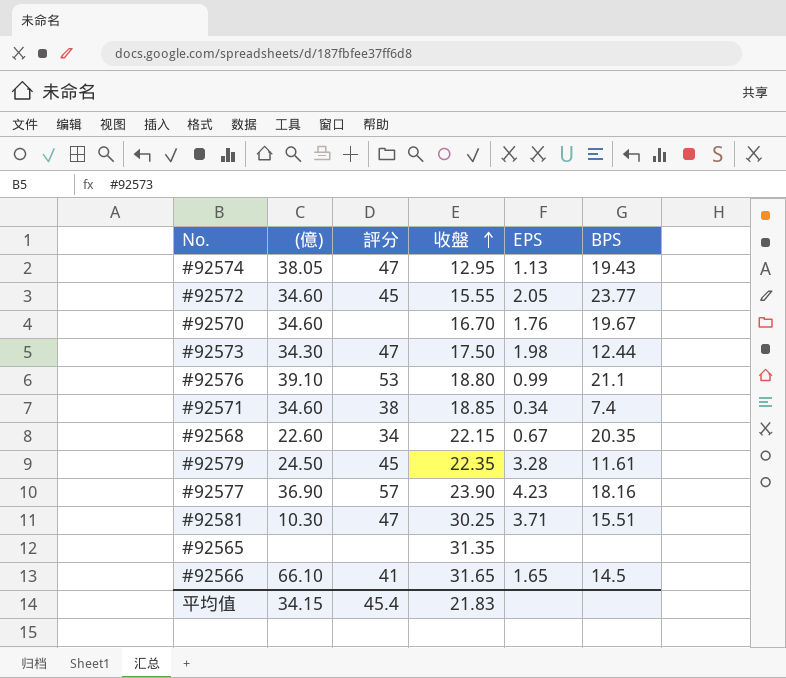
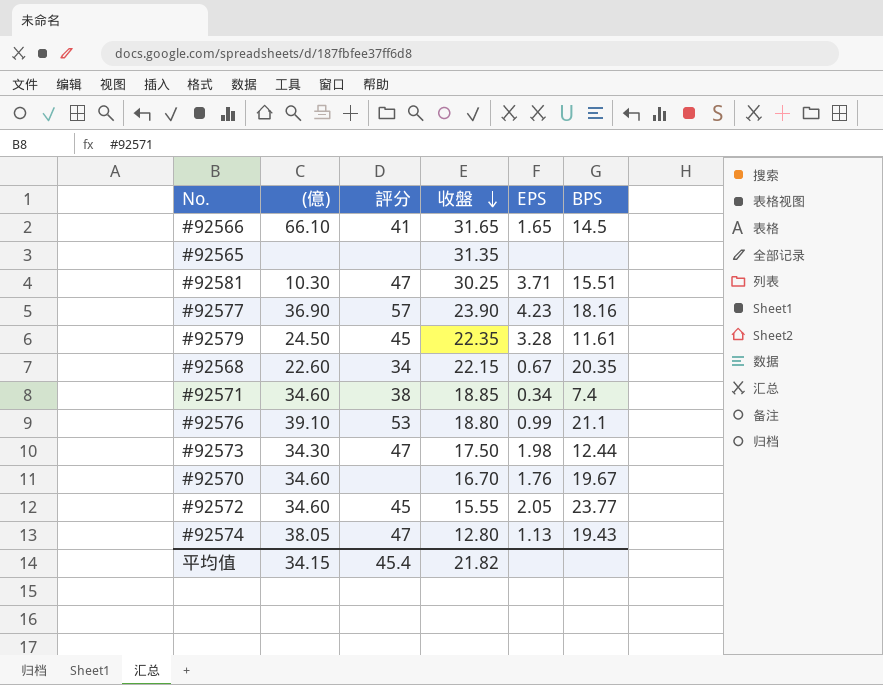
row order: 收盤 ascending -> 收盤 descending
#92574 | 收盤: 12.95 -> 12.80
平均值 | 收盤: 21.83 -> 21.82

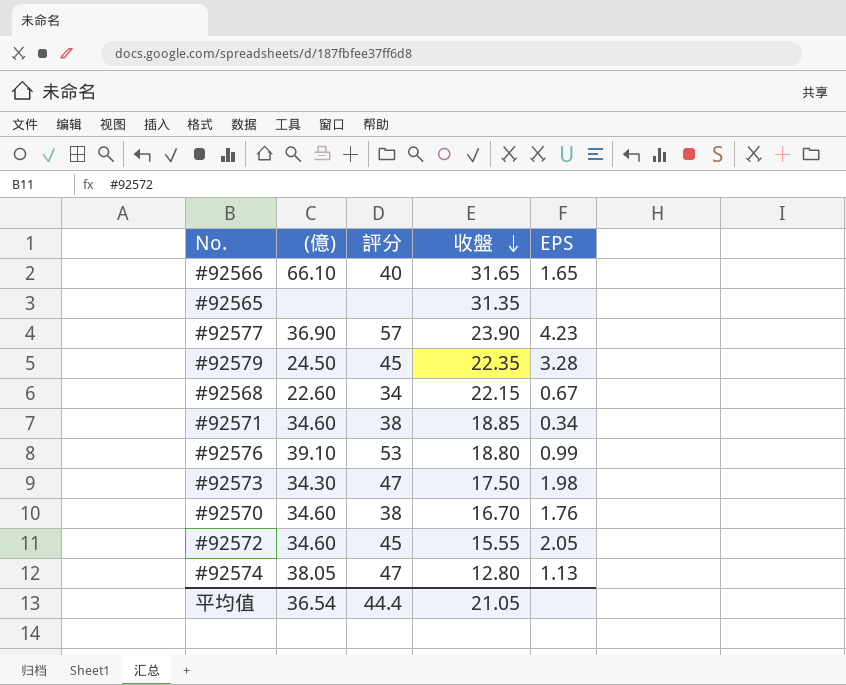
column BPS | position: 6 -> none
row #92581: 10.30 | 47 | 30.25 | 3.71 | 15.51 -> none
#92566 | 評分: 41 -> 40
#92570 | 評分: none -> 38
平均值 | (億): 34.15 -> 36.54
平均值 | 評分: 45.4 -> 44.4
平均值 | 收盤: 21.82 -> 21.05

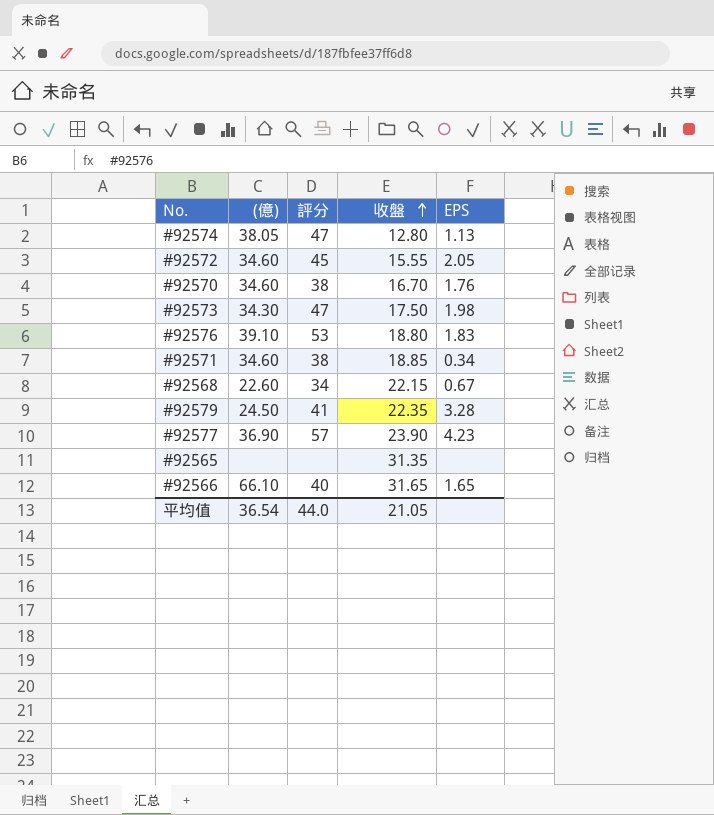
row order: 收盤 descending -> 收盤 ascending
#92576 | EPS: 0.99 -> 1.83
#92579 | 評分: 45 -> 41
平均值 | 評分: 44.4 -> 44.0

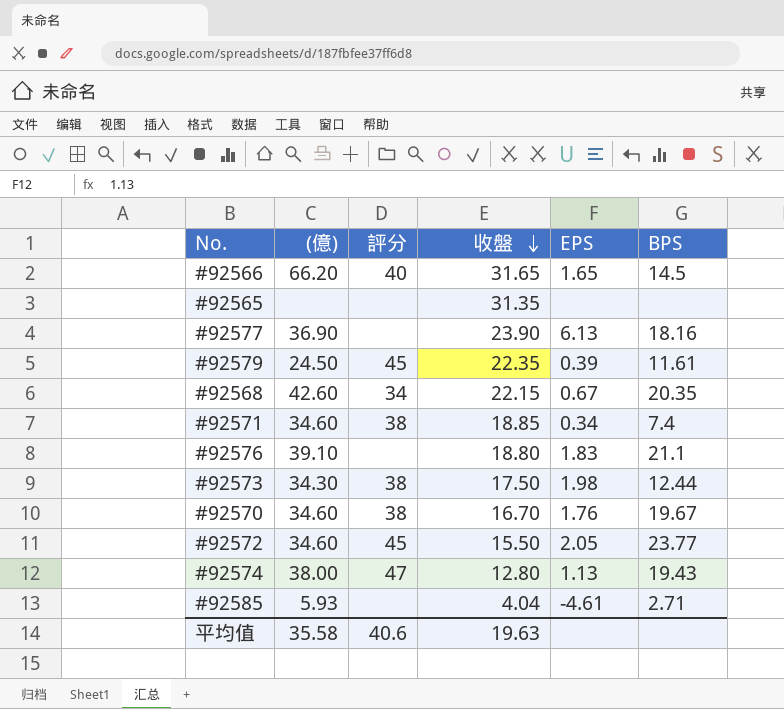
row order: 收盤 ascending -> 收盤 descending
column BPS | position: none -> 6
#92566 | (億): 66.10 -> 66.20
#92577 | 評分: 57 -> none
#92577 | EPS: 4.23 -> 6.13
#92579 | 評分: 41 -> 45
#92579 | EPS: 3.28 -> 0.39
#92568 | (億): 22.60 -> 42.60
#92576 | 評分: 53 -> none
#92573 | 評分: 47 -> 38
#92572 | 收盤: 15.55 -> 15.50
#92574 | (億): 38.05 -> 38.00
row #92585: none -> 5.93 | none | 4.04 | -4.61 | 2.71
平均值 | (億): 36.54 -> 35.58
平均值 | 評分: 44.0 -> 40.6
平均值 | 收盤: 21.05 -> 19.63

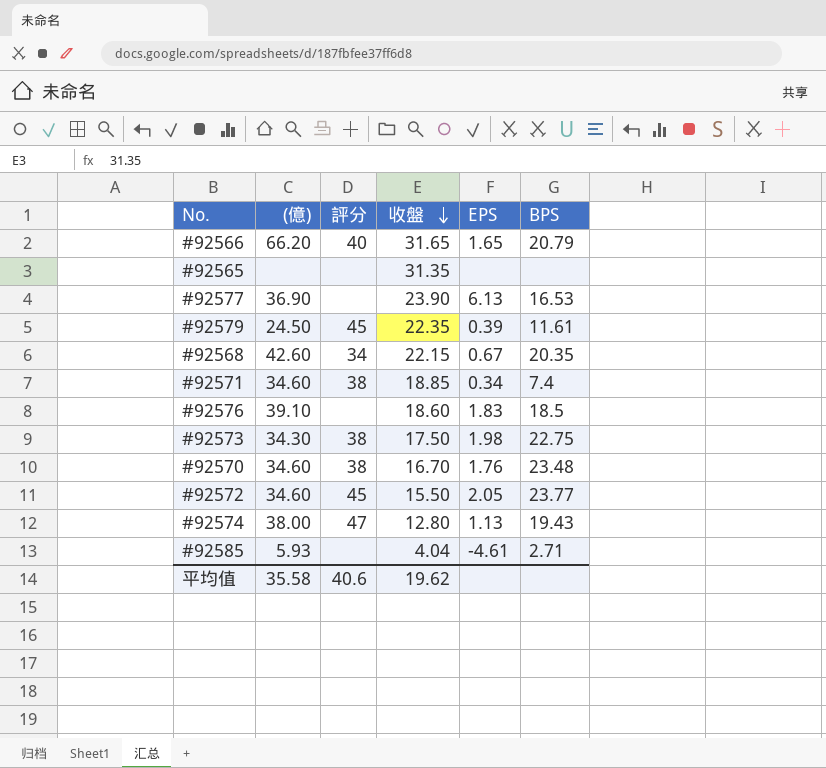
#92566 | BPS: 14.5 -> 20.79
#92577 | BPS: 18.16 -> 16.53
#92576 | 收盤: 18.80 -> 18.60
#92576 | BPS: 21.1 -> 18.5
#92573 | BPS: 12.44 -> 22.75
#92570 | BPS: 19.67 -> 23.48
平均值 | 收盤: 19.63 -> 19.62

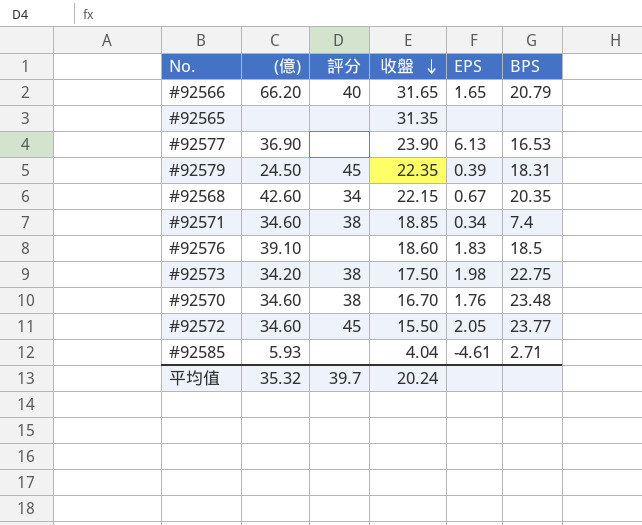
row #92574: 38.00 | 47 | 12.80 | 1.13 | 19.43 -> none
#92579 | BPS: 11.61 -> 18.31
#92573 | (億): 34.30 -> 34.20
平均值 | (億): 35.58 -> 35.32
平均值 | 評分: 40.6 -> 39.7
平均值 | 收盤: 19.62 -> 20.24

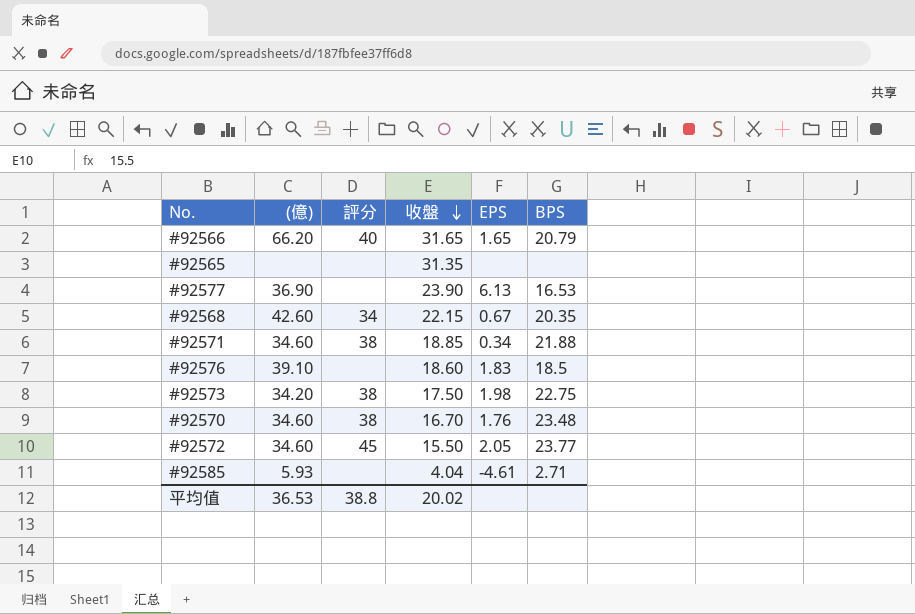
row #92579: 24.50 | 45 | 22.35 | 0.39 | 18.31 -> none
#92571 | BPS: 7.4 -> 21.88
平均值 | (億): 35.32 -> 36.53
平均值 | 評分: 39.7 -> 38.8
平均值 | 收盤: 20.24 -> 20.02

